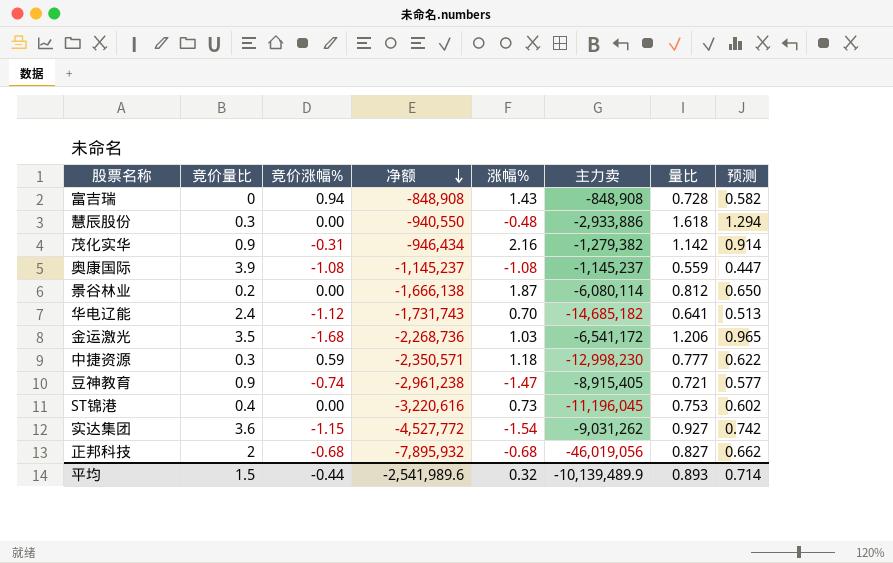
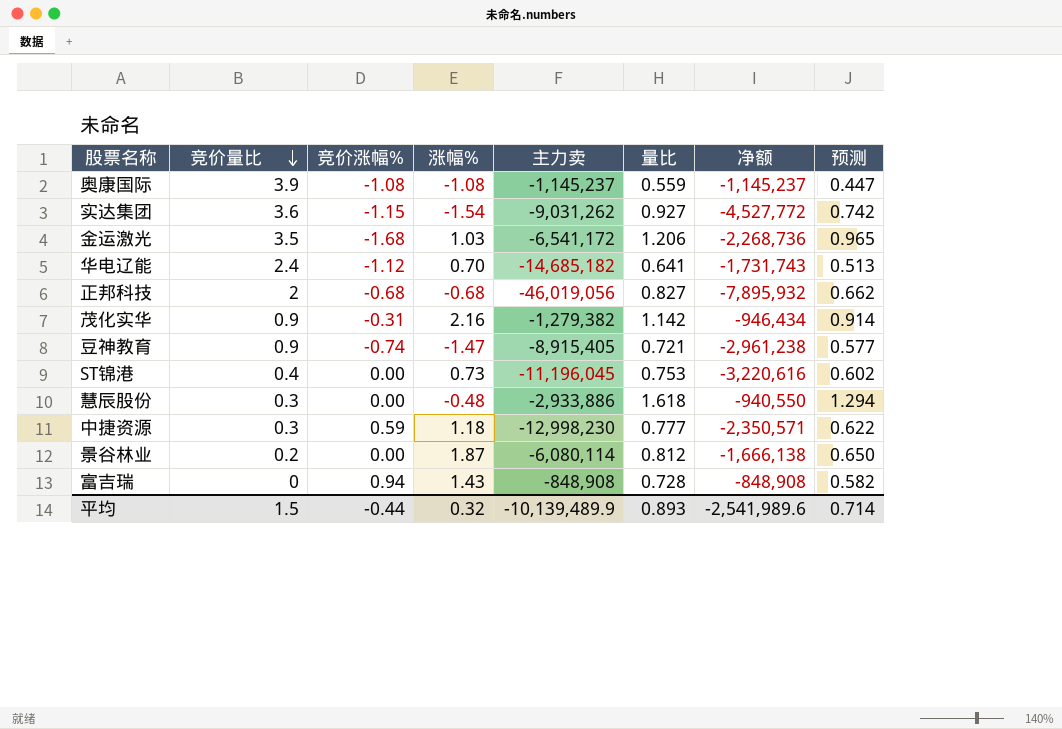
row order: 净额 descending -> 竞价量比 descending
column 净额 | position: 4 -> 7

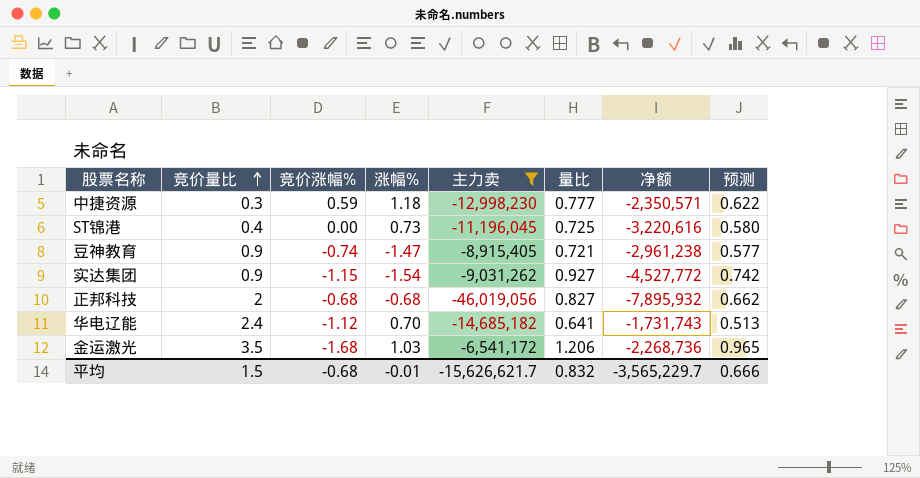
filter: none -> 主力卖 <= -6,541,172
row order: 竞价量比 descending -> 竞价量比 ascending
ST锦港 | 量比: 0.753 -> 0.725
ST锦港 | 预测: 0.602 -> 0.580
实达集团 | 竞价量比: 3.6 -> 0.9
平均 | 竞价涨幅%: -0.44 -> -0.68
平均 | 涨幅%: 0.32 -> -0.01
平均 | 主力卖: -10,139,489.9 -> -15,626,621.7
平均 | 量比: 0.893 -> 0.832
平均 | 净额: -2,541,989.6 -> -3,565,229.7
平均 | 预测: 0.714 -> 0.666

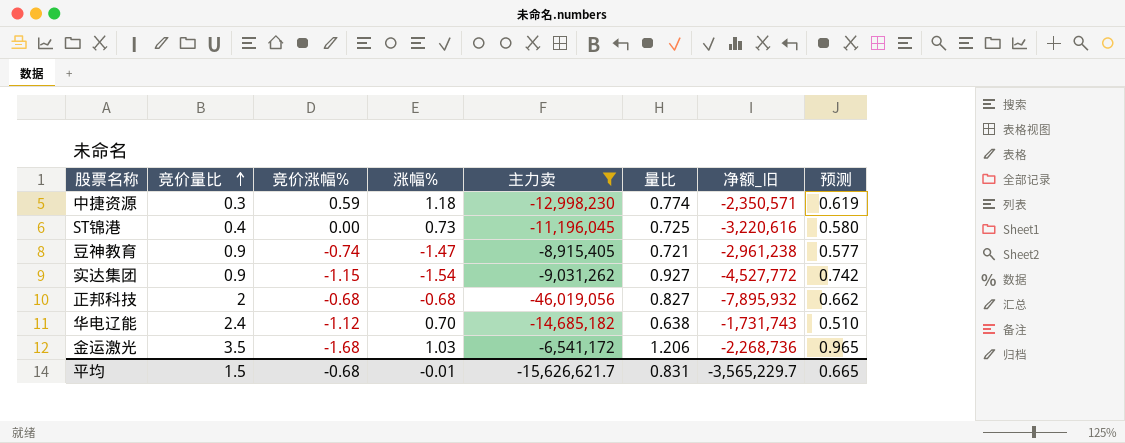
column name: 净额 -> 净额_旧
中捷资源 | 量比: 0.777 -> 0.774
中捷资源 | 预测: 0.622 -> 0.619
华电辽能 | 量比: 0.641 -> 0.638
华电辽能 | 预测: 0.513 -> 0.510
平均 | 量比: 0.832 -> 0.831
平均 | 预测: 0.666 -> 0.665

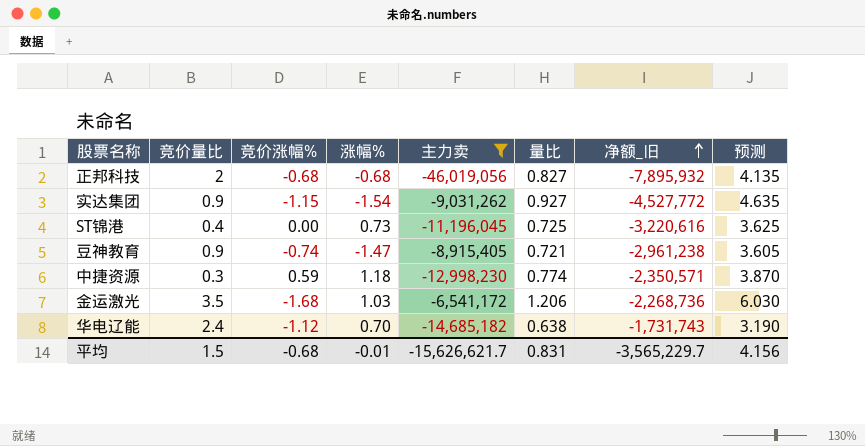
row order: 竞价量比 ascending -> 净额_旧 ascending
column 预测 | formula: [量比] * 0.8 -> [量比] * 5
平均 | 预测: 0.665 -> 4.156

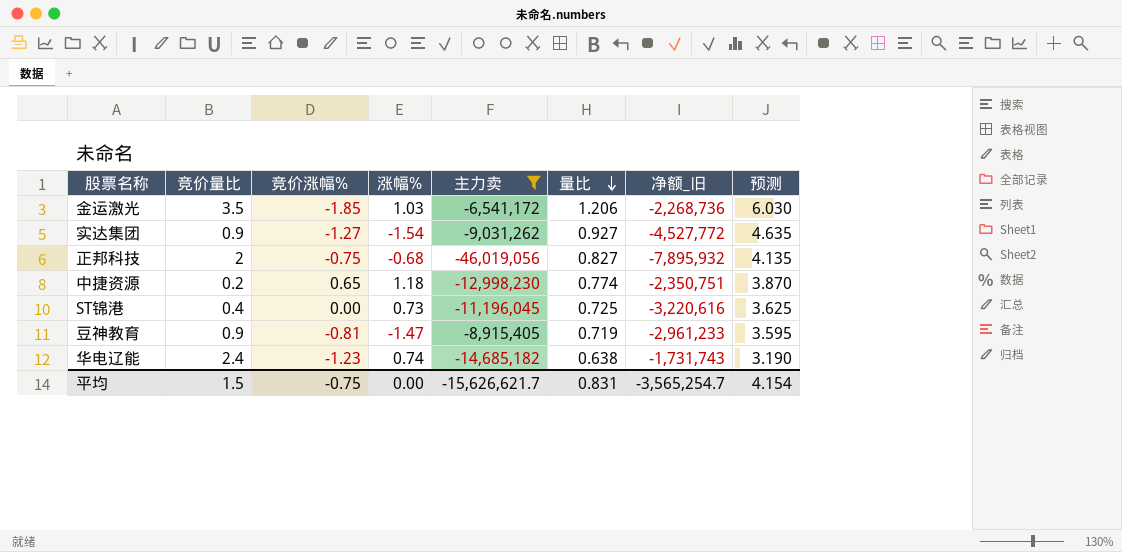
row order: 净额_旧 ascending -> 量比 descending
金运激光 | 竞价涨幅%: -1.68 -> -1.85
实达集团 | 竞价涨幅%: -1.15 -> -1.27
正邦科技 | 竞价涨幅%: -0.68 -> -0.75
中捷资源 | 竞价量比: 0.3 -> 0.2
中捷资源 | 竞价涨幅%: 0.59 -> 0.65
中捷资源 | 净额_旧: -2,350,571 -> -2,350,751
豆神教育 | 竞价涨幅%: -0.74 -> -0.81
豆神教育 | 量比: 0.721 -> 0.719
豆神教育 | 净额_旧: -2,961,238 -> -2,961,233
豆神教育 | 预测: 3.605 -> 3.595
华电辽能 | 竞价涨幅%: -1.12 -> -1.23
华电辽能 | 涨幅%: 0.70 -> 0.74
平均 | 竞价涨幅%: -0.68 -> -0.75
平均 | 涨幅%: -0.01 -> 0.00
平均 | 净额_旧: -3,565,229.7 -> -3,565,254.7
平均 | 预测: 4.156 -> 4.154

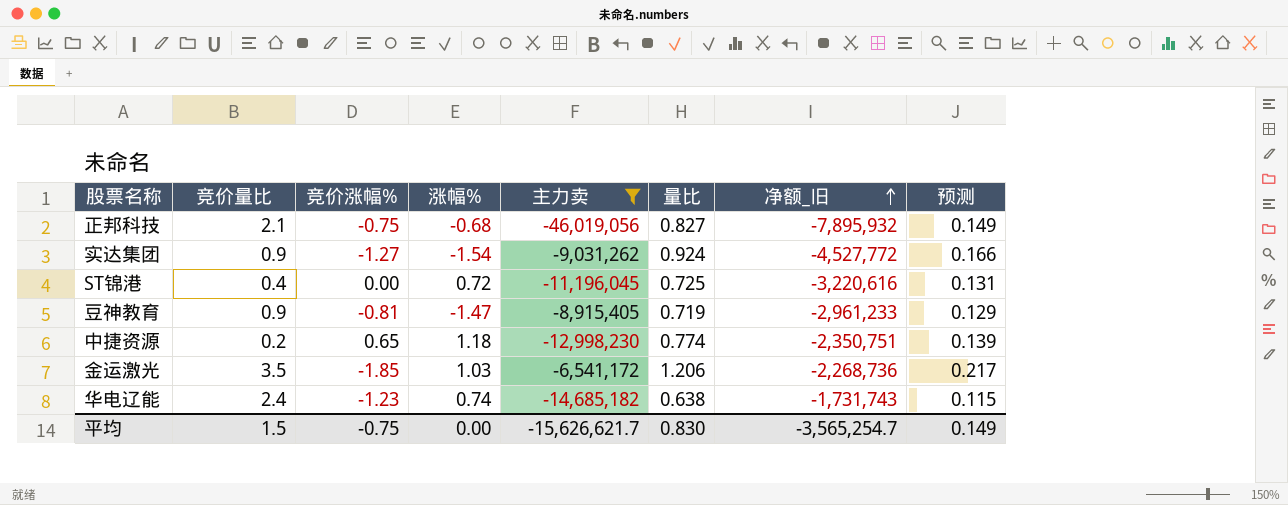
row order: 量比 descending -> 净额_旧 ascending
column 预测 | formula: [量比] * 5 -> [量比] * 0.18
正邦科技 | 竞价量比: 2 -> 2.1
实达集团 | 量比: 0.927 -> 0.924
ST锦港 | 涨幅%: 0.73 -> 0.72
平均 | 量比: 0.831 -> 0.830
平均 | 预测: 4.154 -> 0.149

